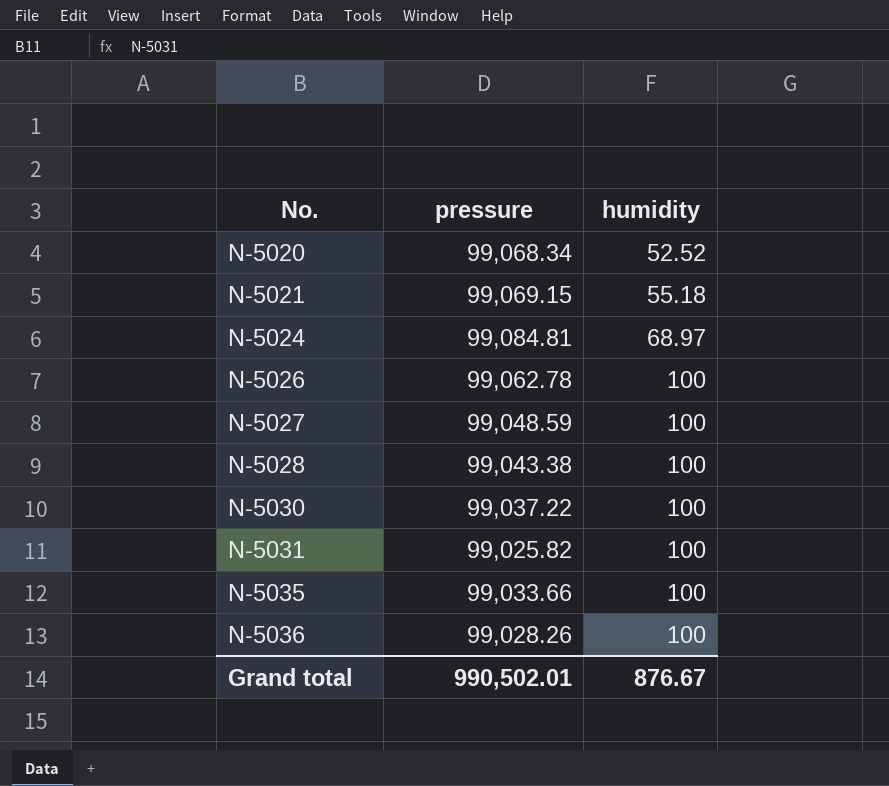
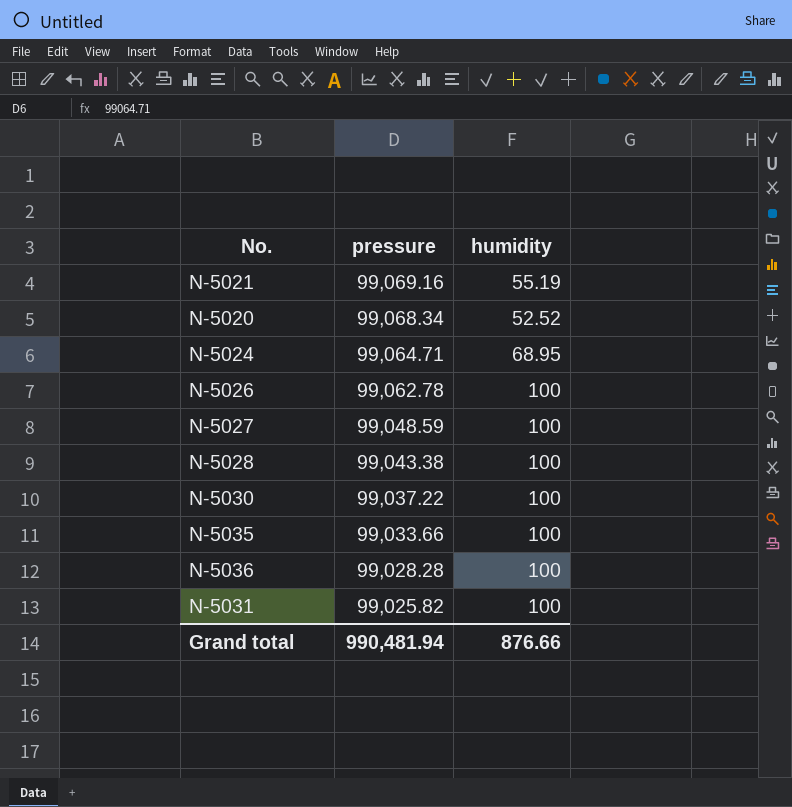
row order: No. ascending -> pressure descending
N-5021 | pressure: 99,069.15 -> 99,069.16
N-5021 | humidity: 55.18 -> 55.19
N-5024 | pressure: 99,084.81 -> 99,064.71
N-5024 | humidity: 68.97 -> 68.95
N-5036 | pressure: 99,028.26 -> 99,028.28
Grand total | pressure: 990,502.01 -> 990,481.94
Grand total | humidity: 876.67 -> 876.66

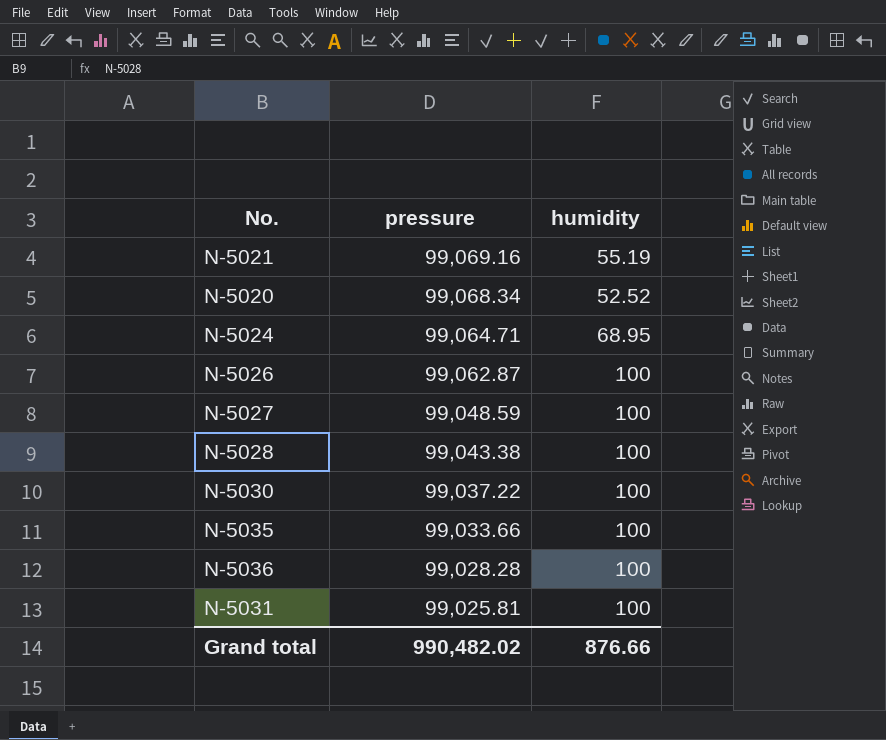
N-5026 | pressure: 99,062.78 -> 99,062.87
N-5031 | pressure: 99,025.82 -> 99,025.81
Grand total | pressure: 990,481.94 -> 990,482.02

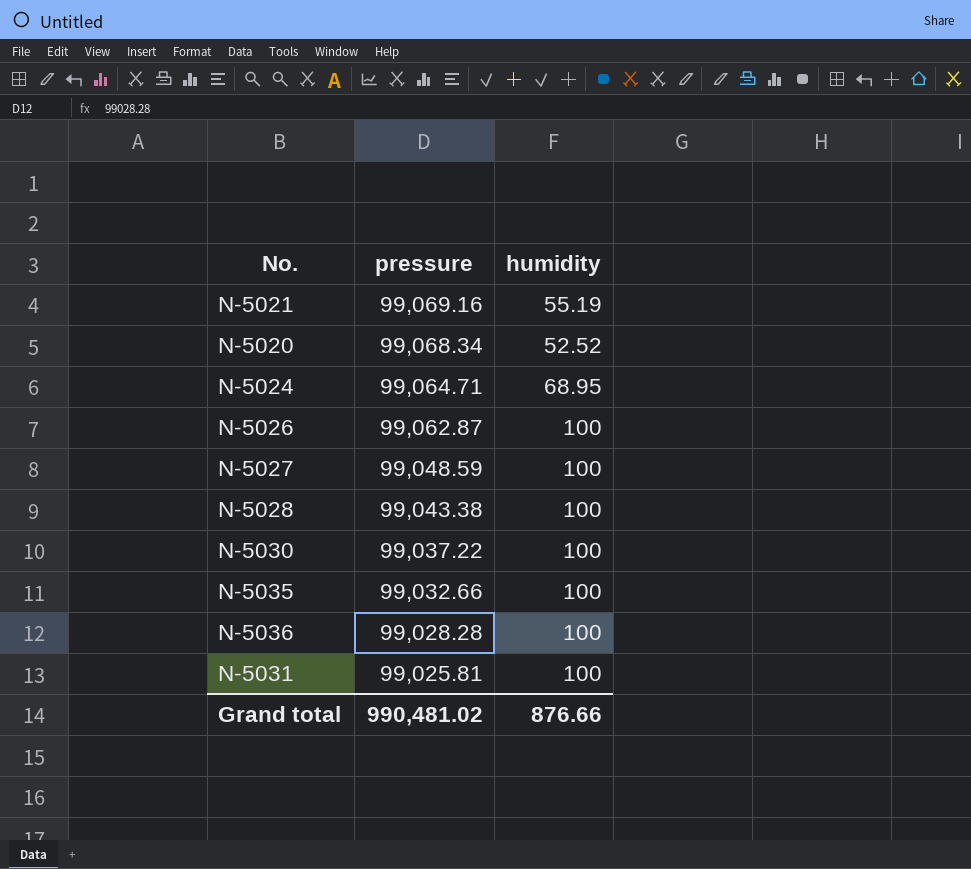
N-5035 | pressure: 99,033.66 -> 99,032.66
Grand total | pressure: 990,482.02 -> 990,481.02

